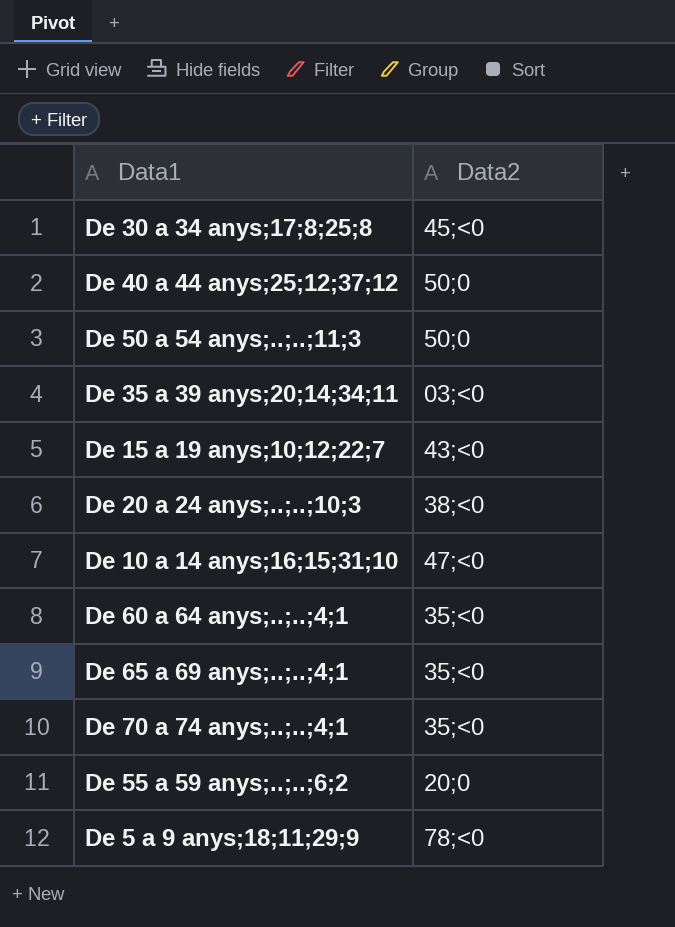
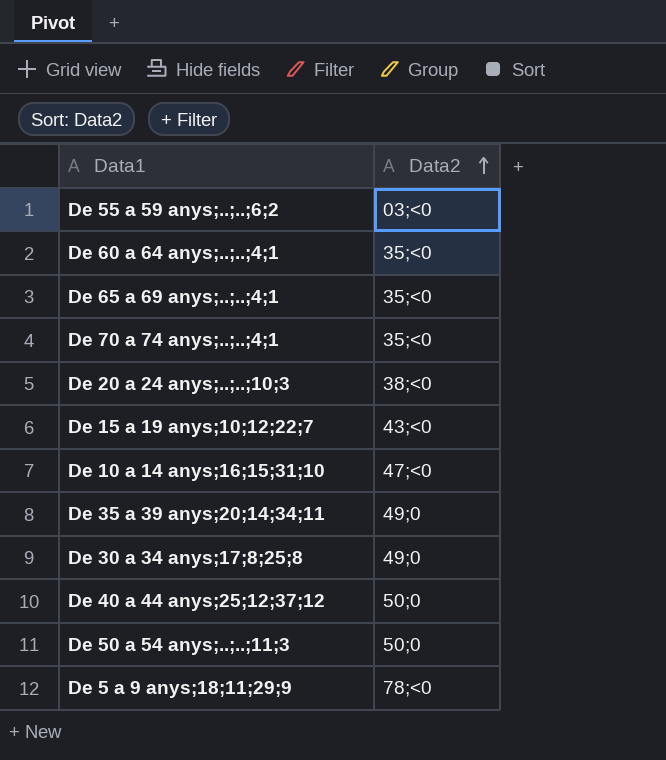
row order: none -> Data2 ascending
De 55 a 59 anys;..;..;6;2 | Data2: 20;0 -> 03;<0
De 35 a 39 anys;20;14;34;11 | Data2: 03;<0 -> 49;0
De 30 a 34 anys;17;8;25;8 | Data2: 45;<0 -> 49;0

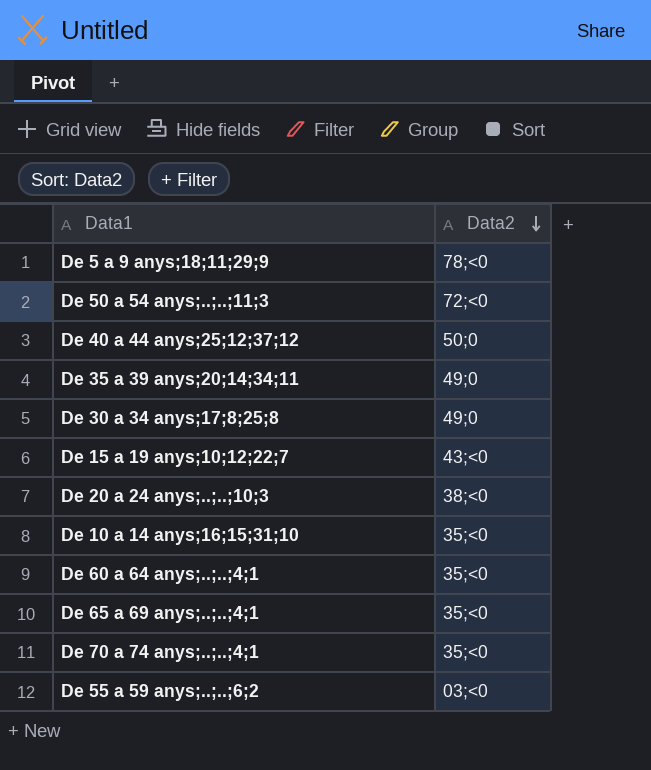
row order: Data2 ascending -> Data2 descending
De 50 a 54 anys;..;..;11;3 | Data2: 50;0 -> 72;<0
De 10 a 14 anys;16;15;31;10 | Data2: 47;<0 -> 35;<0

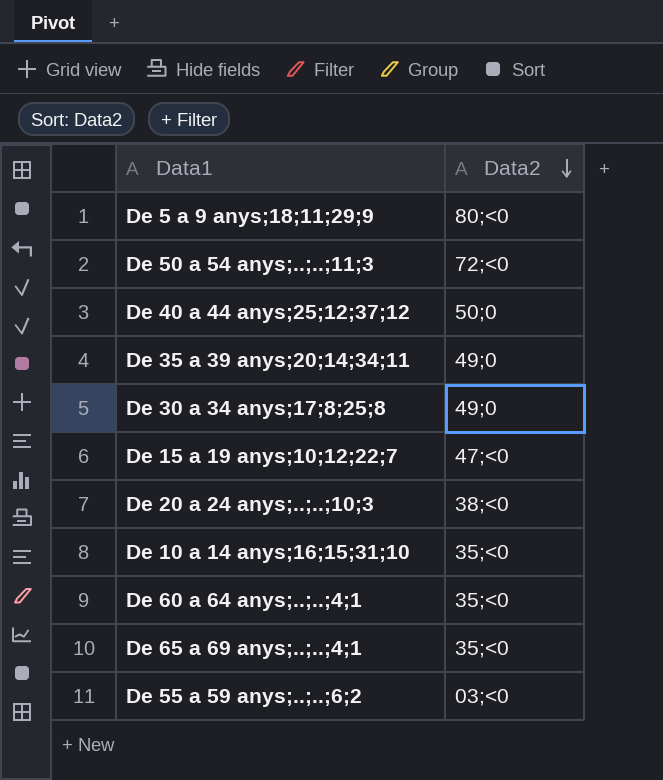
row De 70 a 74 anys;..;..;4;1: 35;<0 -> none
De 5 a 9 anys;18;11;29;9 | Data2: 78;<0 -> 80;<0
De 15 a 19 anys;10;12;22;7 | Data2: 43;<0 -> 47;<0

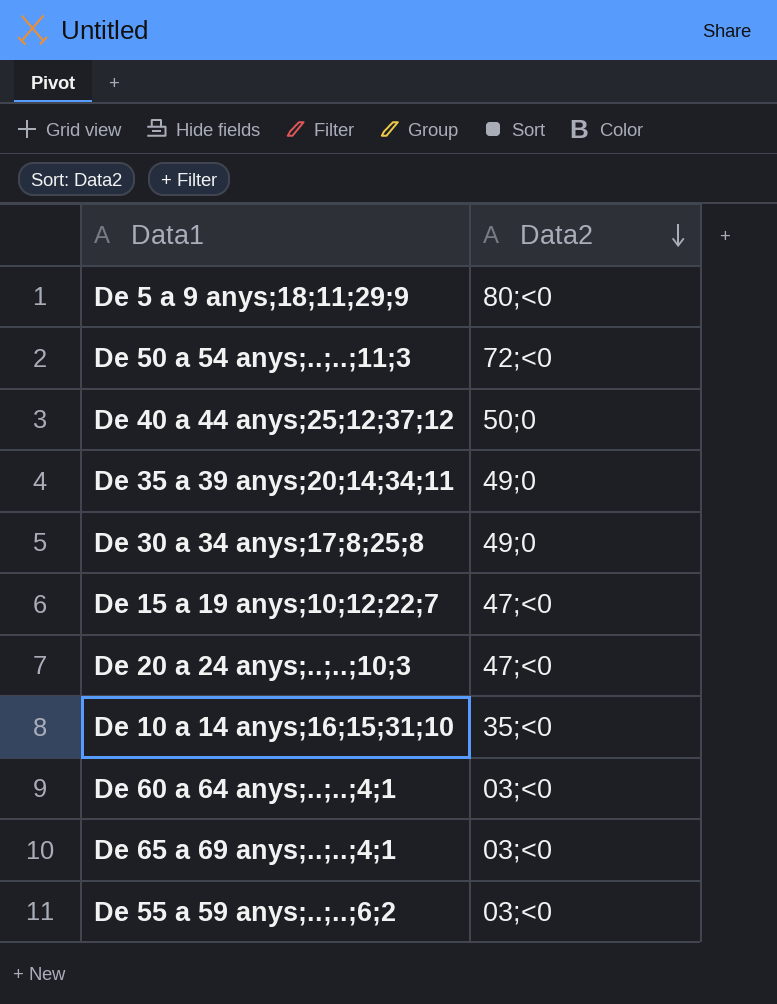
De 20 a 24 anys;..;..;10;3 | Data2: 38;<0 -> 47;<0
De 60 a 64 anys;..;..;4;1 | Data2: 35;<0 -> 03;<0
De 65 a 69 anys;..;..;4;1 | Data2: 35;<0 -> 03;<0

